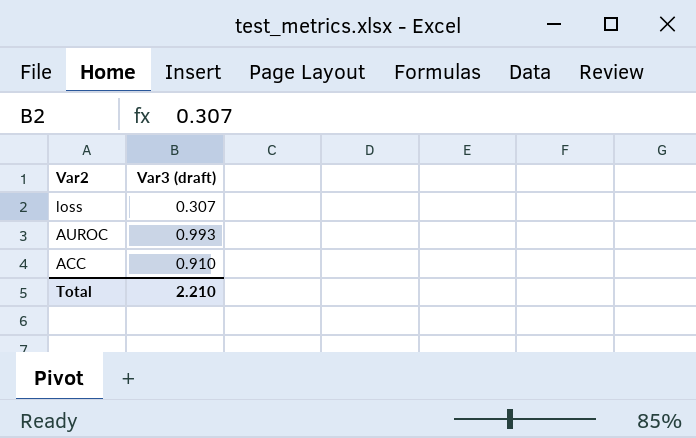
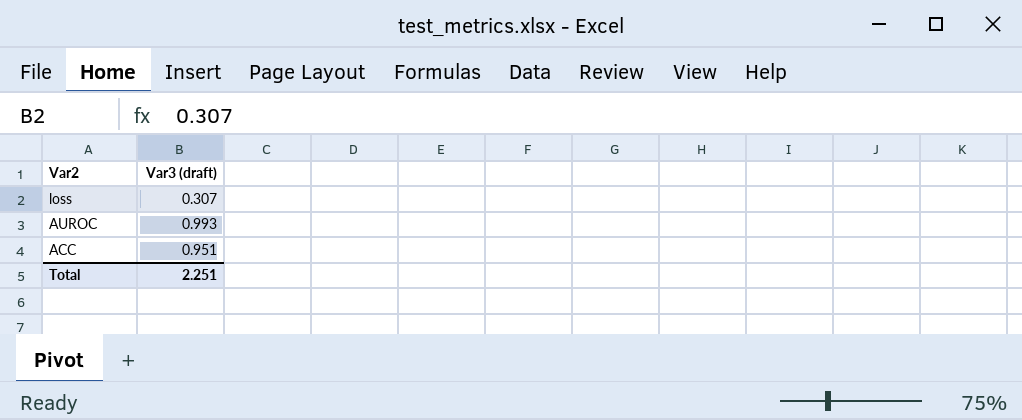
ACC | Var3 (draft): 0.910 -> 0.951
Total | Var3 (draft): 2.210 -> 2.251

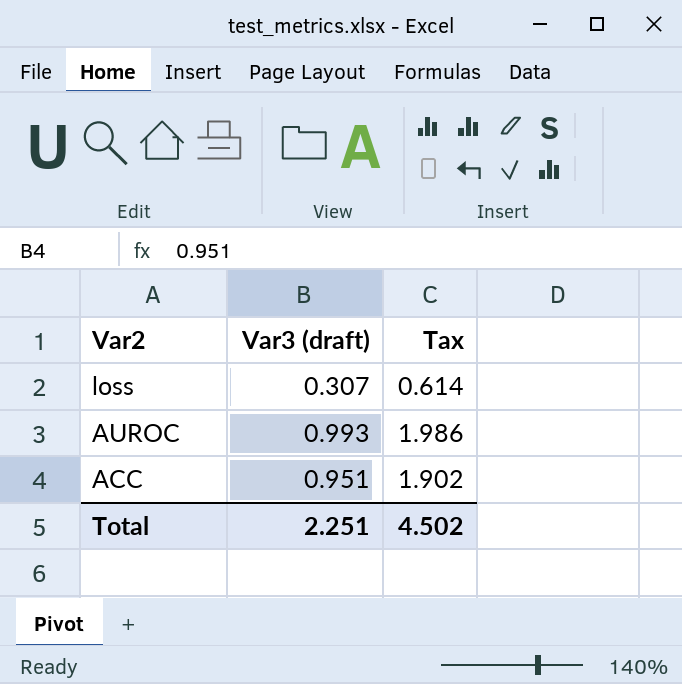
column Tax | formula: none -> [Var3 (draft)] * 2

